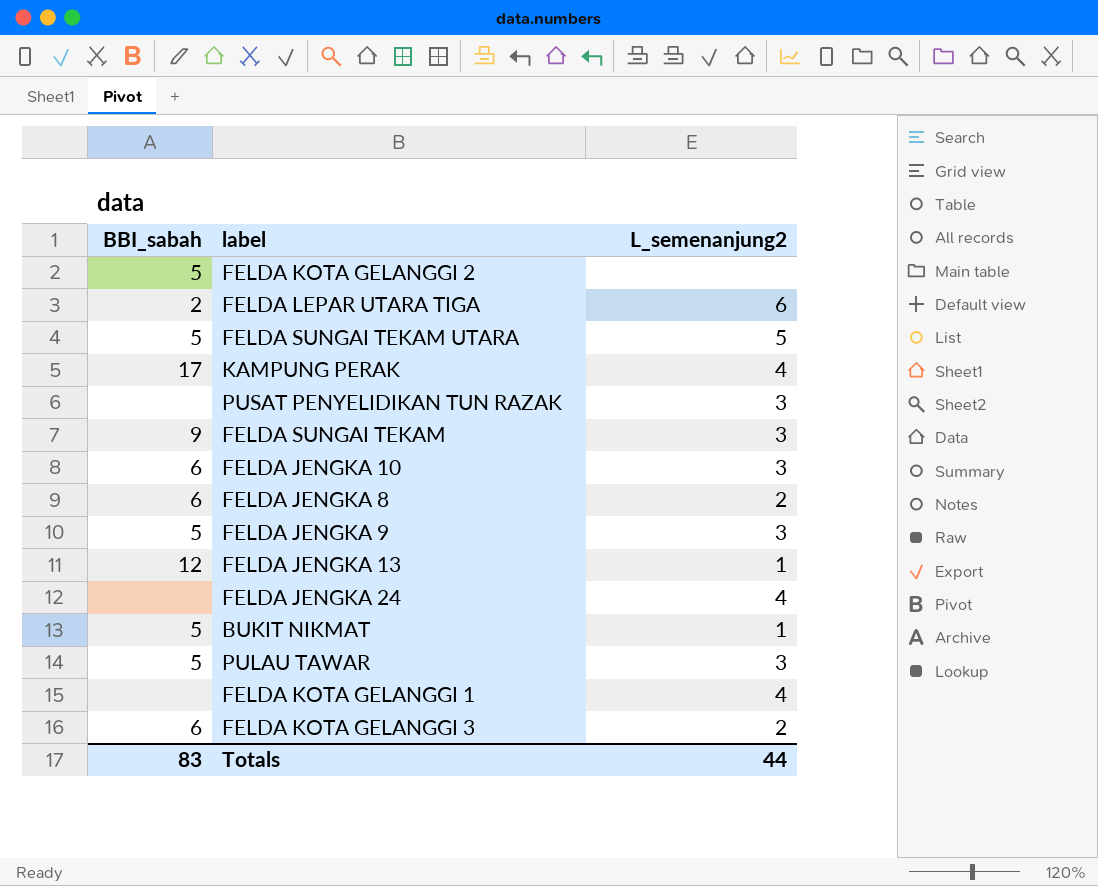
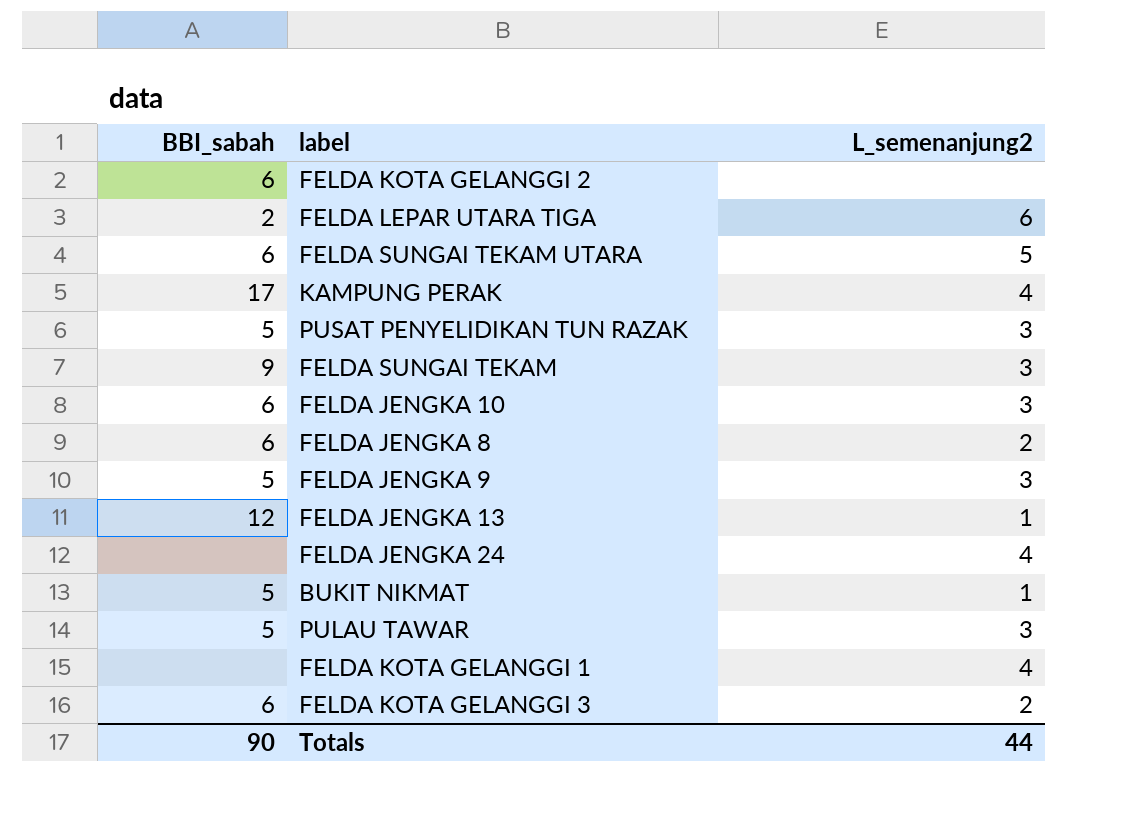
FELDA KOTA GELANGGI 2 | BBI_sabah: 5 -> 6
FELDA SUNGAI TEKAM UTARA | BBI_sabah: 5 -> 6
PUSAT PENYELIDIKAN TUN RAZAK | BBI_sabah: none -> 5
Totals | BBI_sabah: 83 -> 90

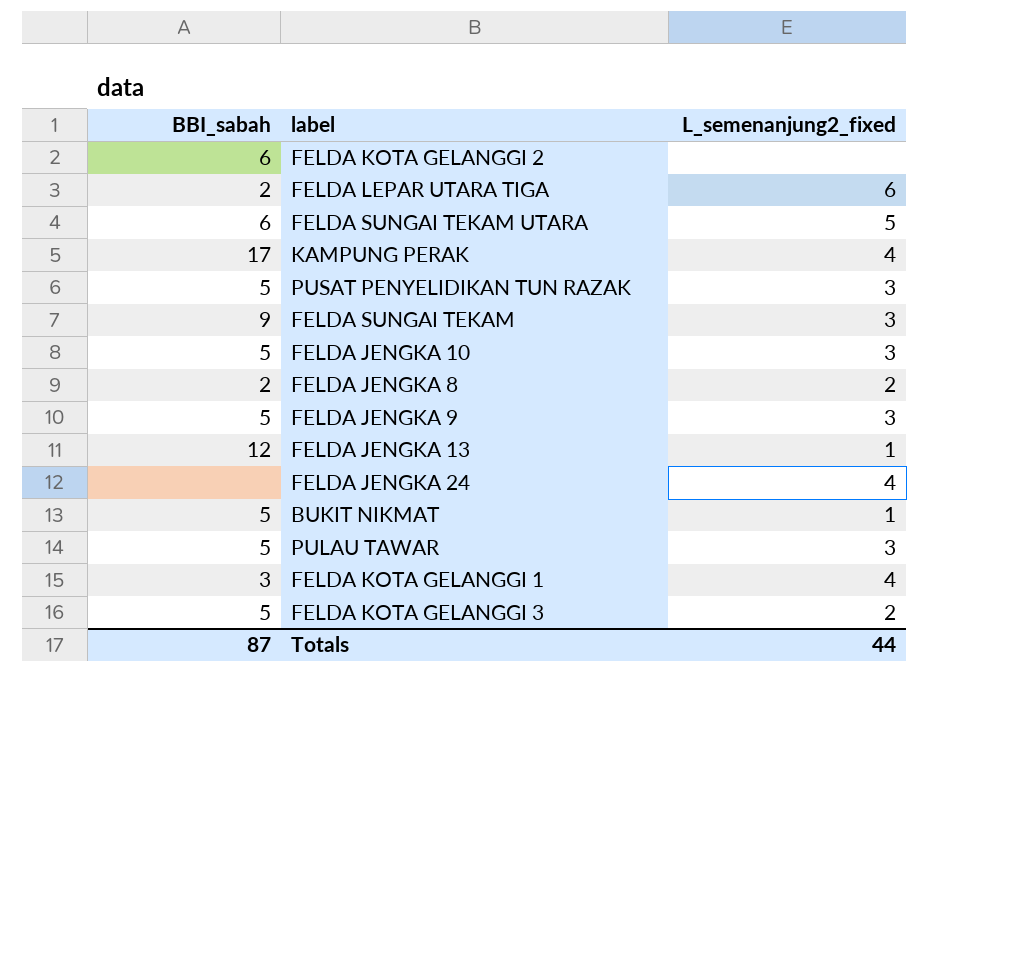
column name: L_semenanjung2 -> L_semenanjung2_fixed
FELDA JENGKA 10 | BBI_sabah: 6 -> 5
FELDA JENGKA 8 | BBI_sabah: 6 -> 2
FELDA KOTA GELANGGI 1 | BBI_sabah: none -> 3
FELDA KOTA GELANGGI 3 | BBI_sabah: 6 -> 5
Totals | BBI_sabah: 90 -> 87

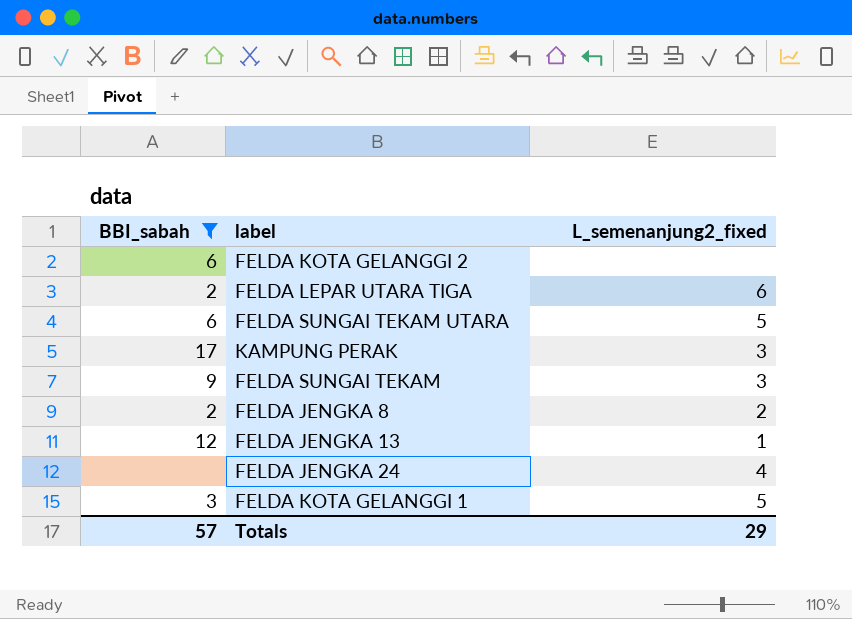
filter: none -> BBI_sabah != 5
KAMPUNG PERAK | L_semenanjung2_fixed: 4 -> 3
FELDA KOTA GELANGGI 1 | L_semenanjung2_fixed: 4 -> 5
Totals | BBI_sabah: 87 -> 57
Totals | L_semenanjung2_fixed: 44 -> 29

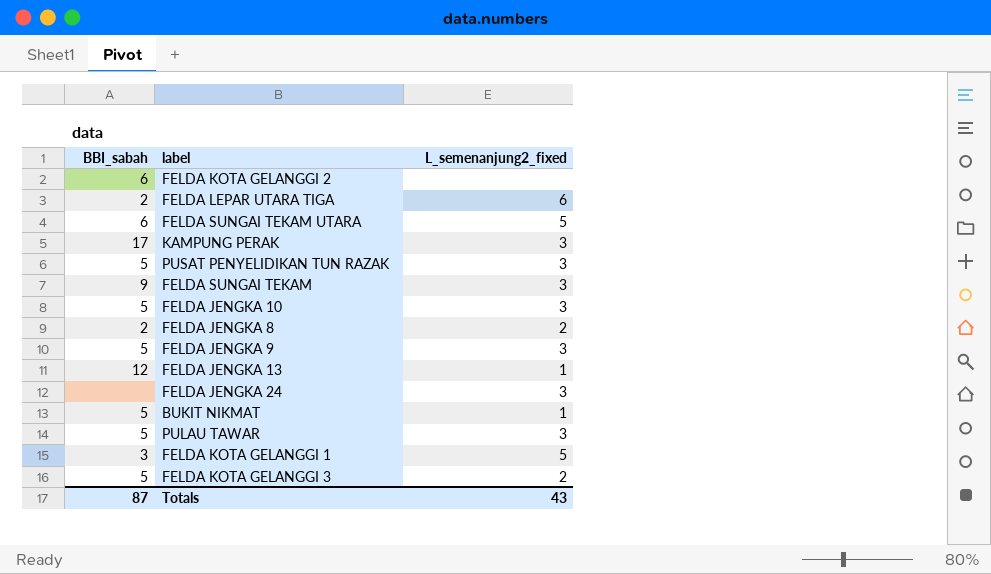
filter: BBI_sabah != 5 -> none
FELDA JENGKA 24 | L_semenanjung2_fixed: 4 -> 3
Totals | BBI_sabah: 57 -> 87
Totals | L_semenanjung2_fixed: 29 -> 43

